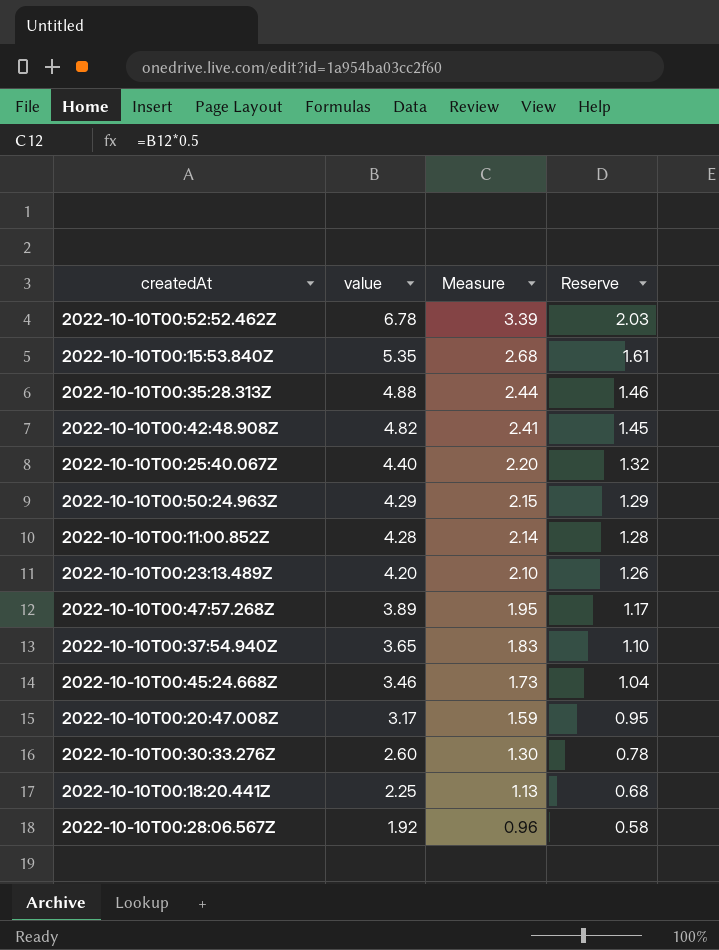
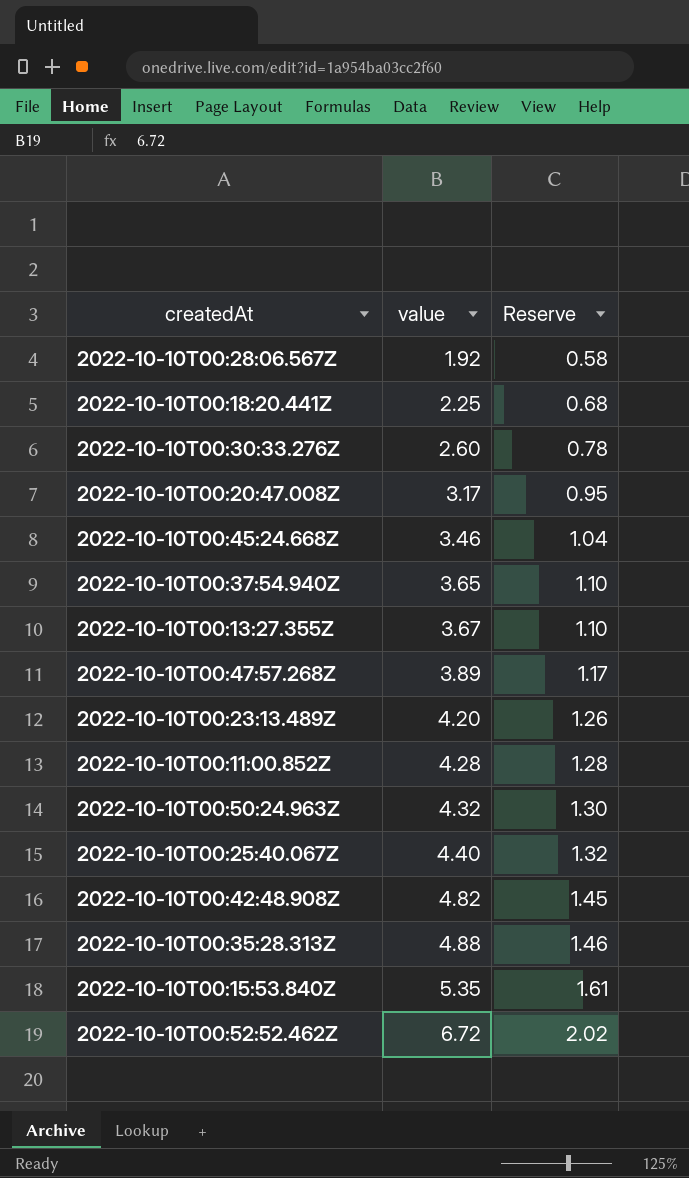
row order: value descending -> value ascending
column Measure | formula: [value] * 0.5 -> none
row 2022-10-10T00:13:27.355Z: none -> 3.67 | 1.10
2022-10-10T00:50:24.963Z | value: 4.29 -> 4.32
2022-10-10T00:50:24.963Z | Reserve: 1.29 -> 1.30
2022-10-10T00:52:52.462Z | value: 6.78 -> 6.72
2022-10-10T00:52:52.462Z | Reserve: 2.03 -> 2.02

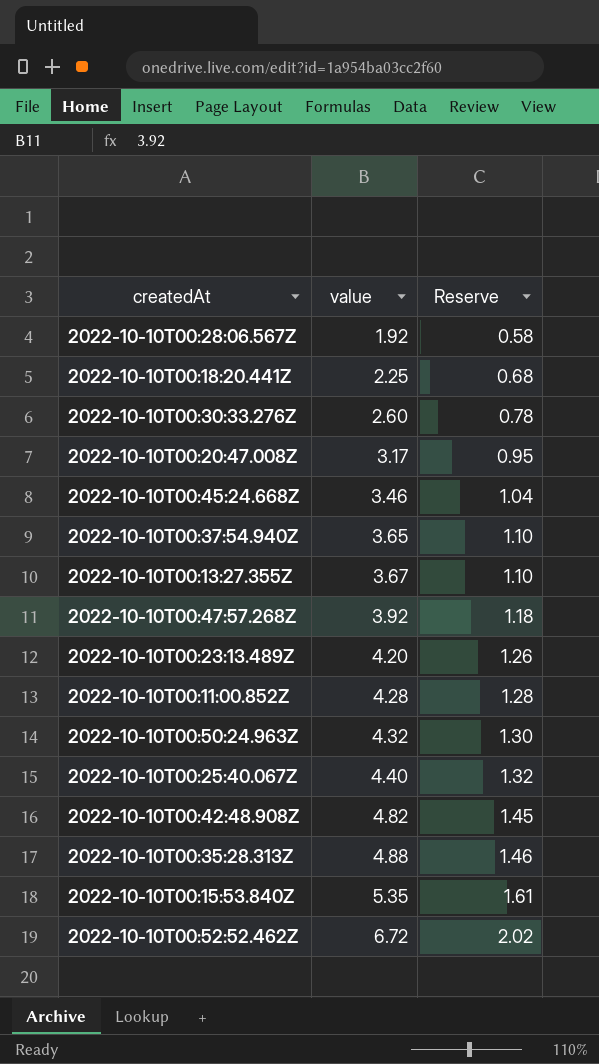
2022-10-10T00:47:57.268Z | value: 3.89 -> 3.92
2022-10-10T00:47:57.268Z | Reserve: 1.17 -> 1.18

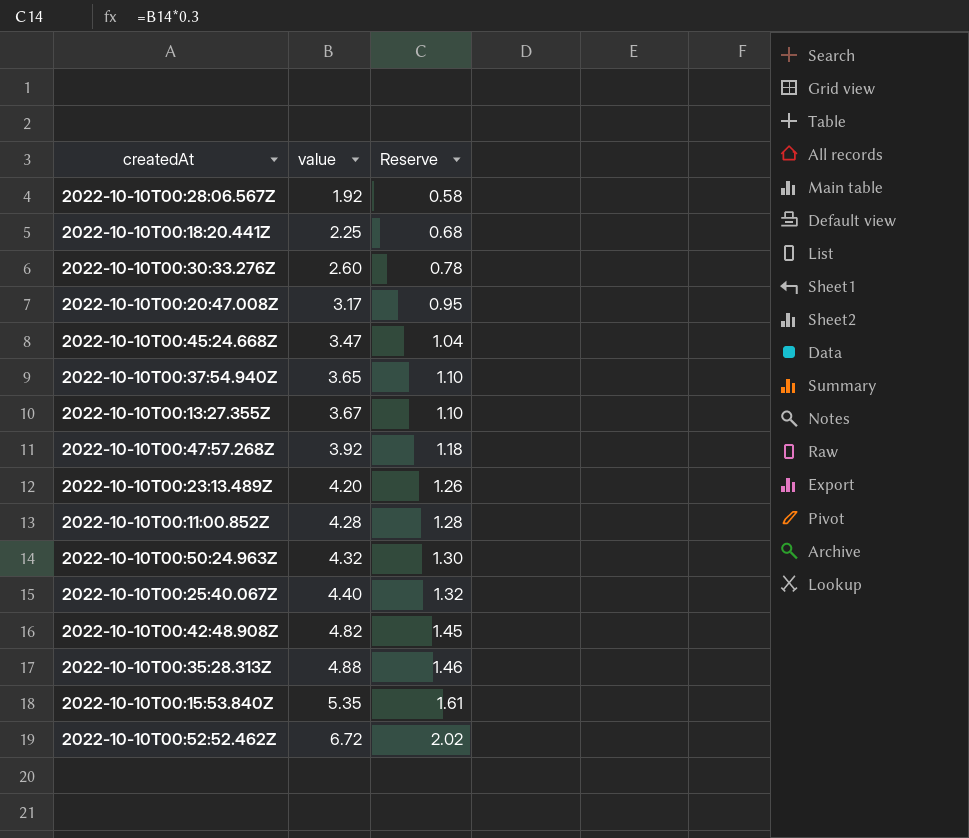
2022-10-10T00:45:24.668Z | value: 3.46 -> 3.47

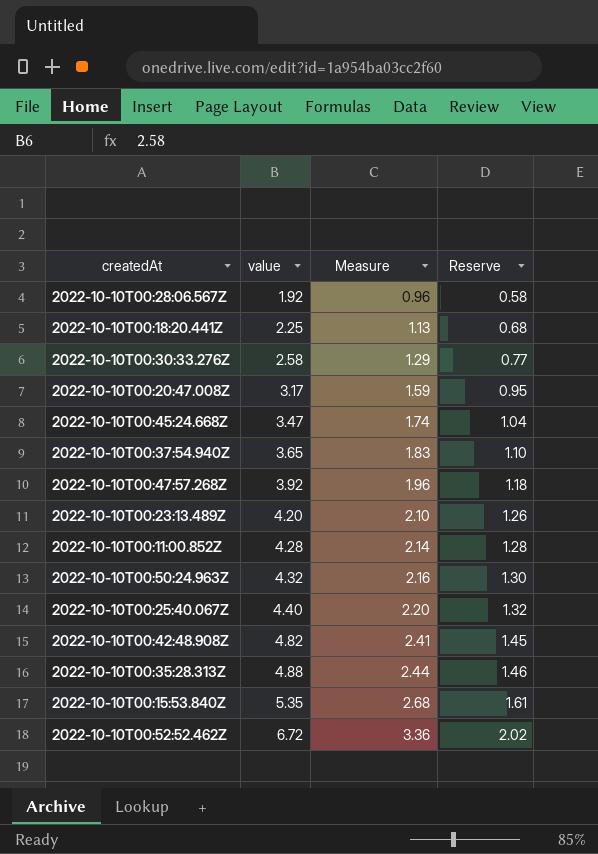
column Measure | formula: none -> [value] * 0.5
row 2022-10-10T00:13:27.355Z: 3.67 | 1.10 -> none
2022-10-10T00:30:33.276Z | value: 2.60 -> 2.58
2022-10-10T00:30:33.276Z | Reserve: 0.78 -> 0.77

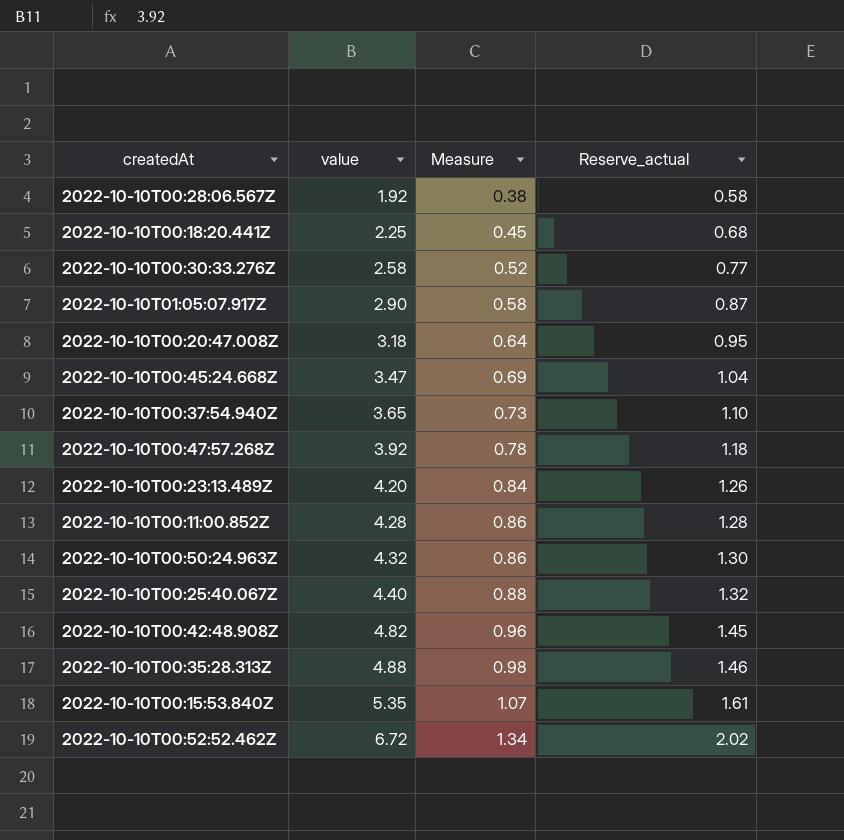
column Measure | formula: [value] * 0.5 -> [value] * 0.2
column name: Reserve -> Reserve_actual
row 2022-10-10T01:05:07.917Z: none -> 2.90 | 0.58 | 0.87
2022-10-10T00:20:47.008Z | value: 3.17 -> 3.18

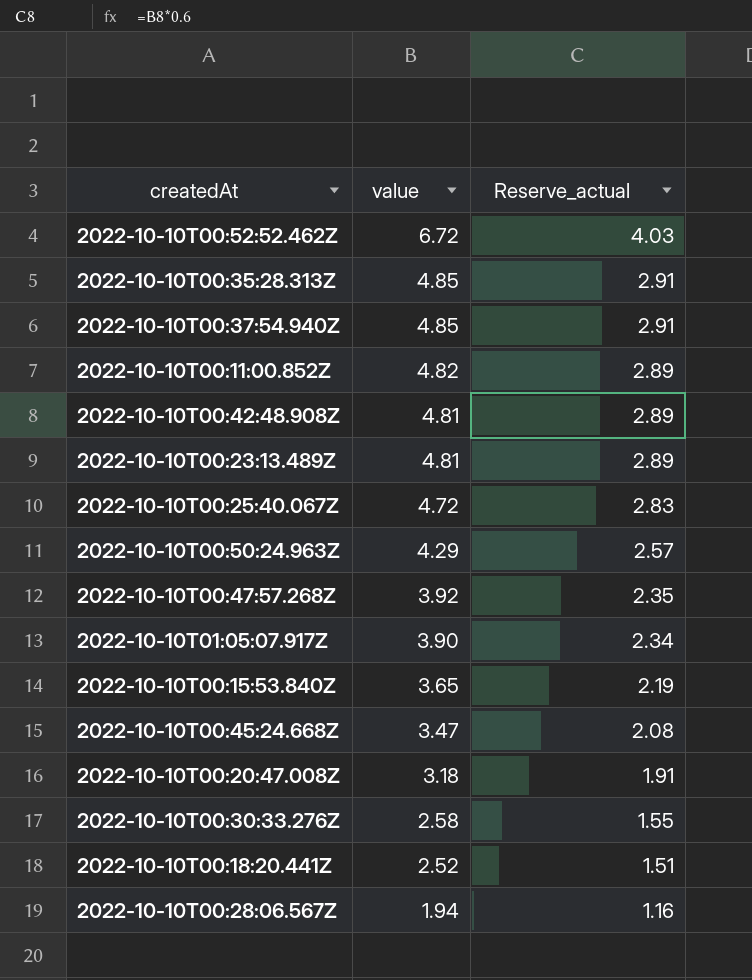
row order: value ascending -> value descending
column Measure | formula: [value] * 0.2 -> none
column Reserve_actual | formula: [value] * 0.3 -> [value] * 0.6
2022-10-10T00:35:28.313Z | value: 4.88 -> 4.85
2022-10-10T00:37:54.940Z | value: 3.65 -> 4.85
2022-10-10T00:11:00.852Z | value: 4.28 -> 4.82
2022-10-10T00:42:48.908Z | value: 4.82 -> 4.81
2022-10-10T00:23:13.489Z | value: 4.20 -> 4.81
2022-10-10T00:25:40.067Z | value: 4.40 -> 4.72
2022-10-10T00:50:24.963Z | value: 4.32 -> 4.29
2022-10-10T01:05:07.917Z | value: 2.90 -> 3.90
2022-10-10T00:15:53.840Z | value: 5.35 -> 3.65
2022-10-10T00:18:20.441Z | value: 2.25 -> 2.52
2022-10-10T00:28:06.567Z | value: 1.92 -> 1.94

